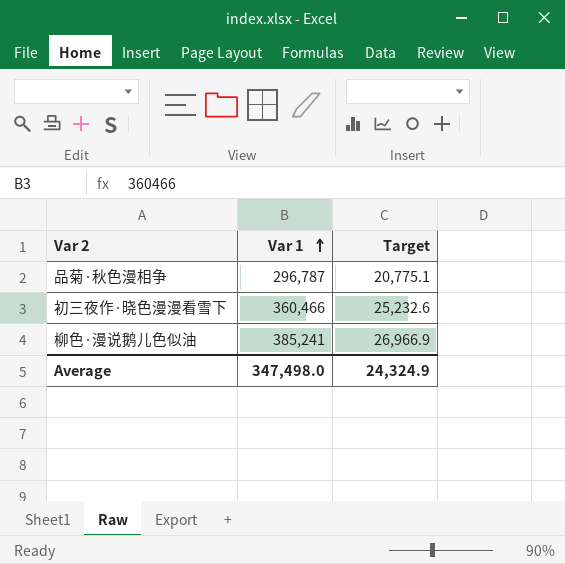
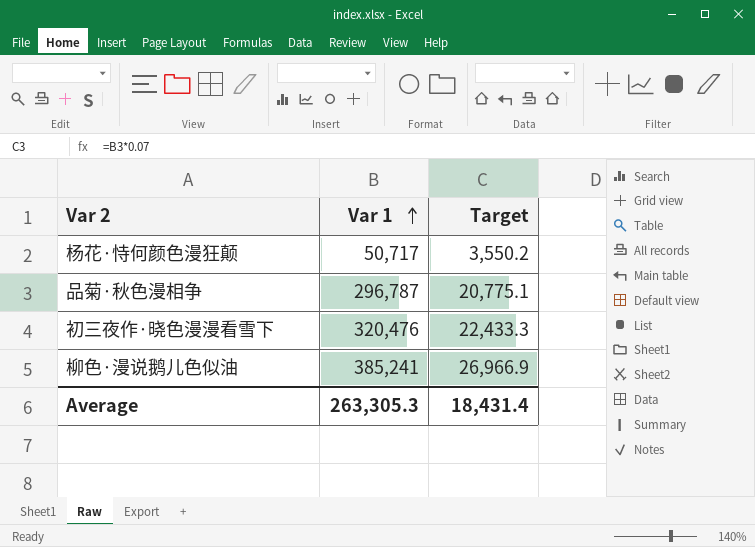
row 杨花·恃何颜色漫狂颠: none -> 50,717 | 3,550.2
初三夜作·晓色漫漫看雪下 | Var 1: 360,466 -> 320,476
初三夜作·晓色漫漫看雪下 | Target: 25,232.6 -> 22,433.3
Average | Var 1: 347,498.0 -> 263,305.3
Average | Target: 24,324.9 -> 18,431.4

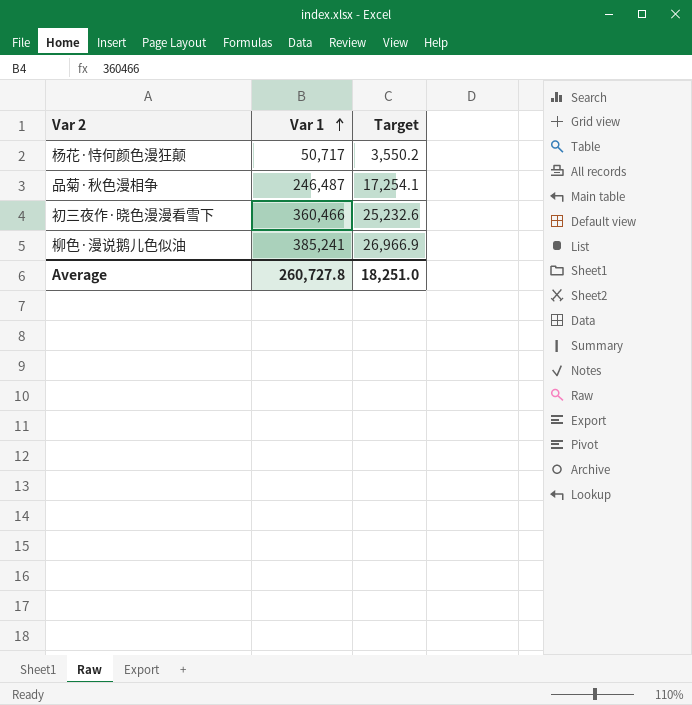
品菊·秋色漫相争 | Var 1: 296,787 -> 246,487
品菊·秋色漫相争 | Target: 20,775.1 -> 17,254.1
初三夜作·晓色漫漫看雪下 | Var 1: 320,476 -> 360,466
初三夜作·晓色漫漫看雪下 | Target: 22,433.3 -> 25,232.6
Average | Var 1: 263,305.3 -> 260,727.8
Average | Target: 18,431.4 -> 18,251.0

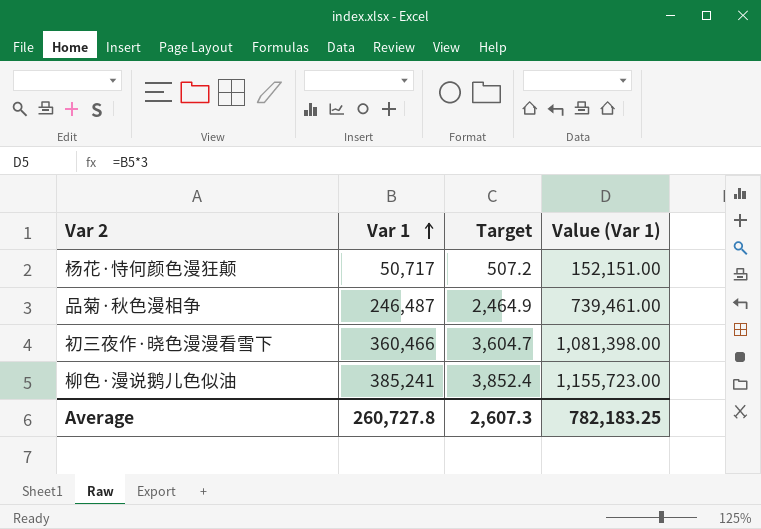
column Target | formula: [Var 1] * 0.07 -> [Var 1] * 0.01
column Value (Var 1) | formula: none -> [Var 1] * 3
Average | Target: 18,251.0 -> 2,607.3

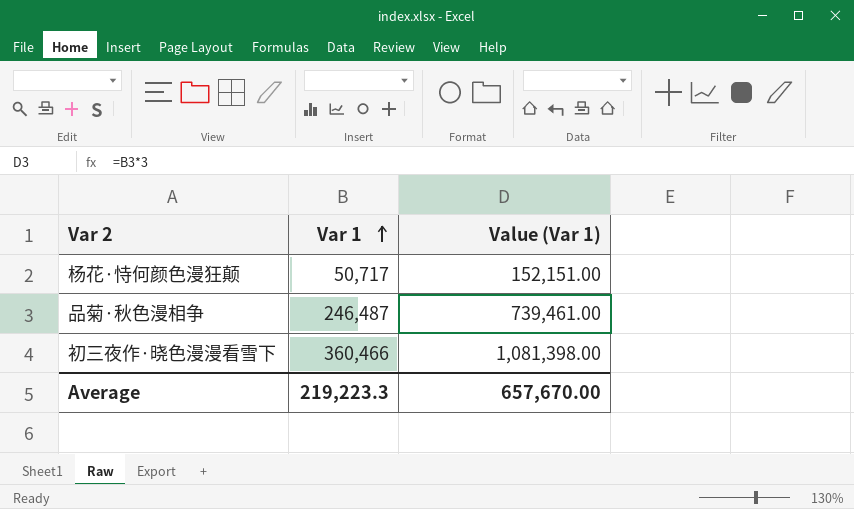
column Target | formula: [Var 1] * 0.01 -> none
row 柳色·漫说鹅儿色似油: 385,241 | 3,852.4 | 1,155,723.00 -> none
Average | Var 1: 260,727.8 -> 219,223.3
Average | Value (Var 1): 782,183.25 -> 657,670.00

